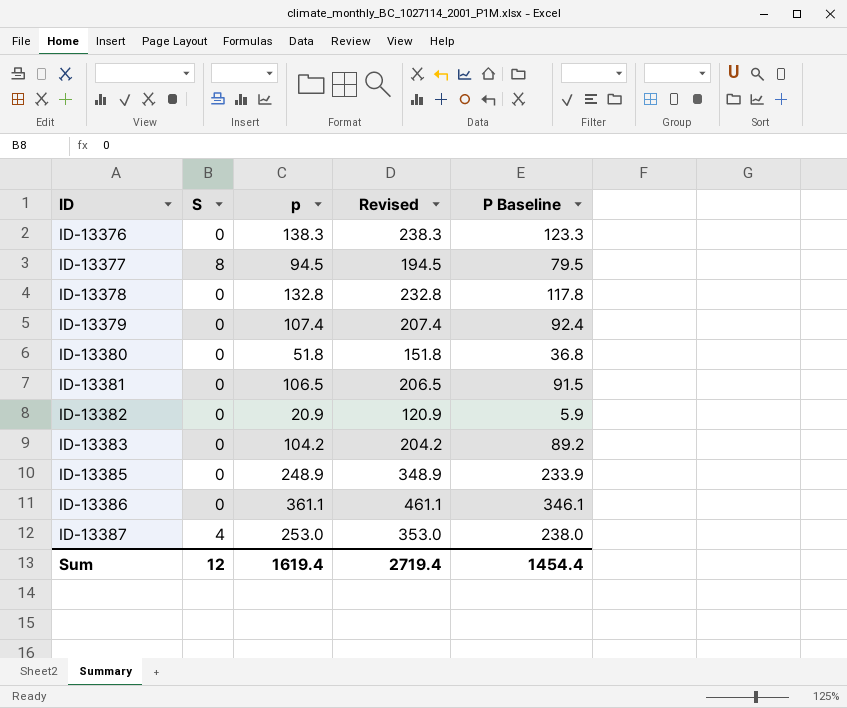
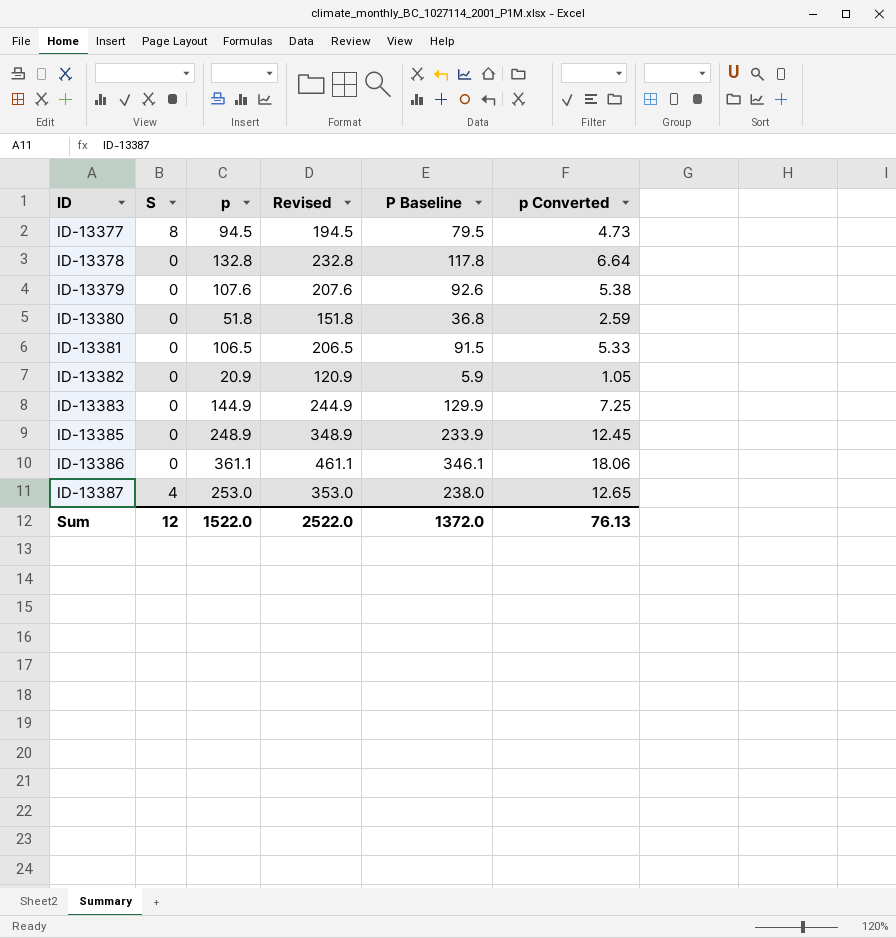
column p Converted | formula: none -> [p] * 0.05
row ID-13376: 0 | 138.3 | 238.3 | 123.3 -> none
ID-13379 | p: 107.4 -> 107.6
ID-13379 | Revised: 207.4 -> 207.6
ID-13379 | P Baseline: 92.4 -> 92.6
ID-13383 | p: 104.2 -> 144.9
ID-13383 | Revised: 204.2 -> 244.9
ID-13383 | P Baseline: 89.2 -> 129.9
Sum | p: 1619.4 -> 1522.0
Sum | Revised: 2719.4 -> 2522.0
Sum | P Baseline: 1454.4 -> 1372.0

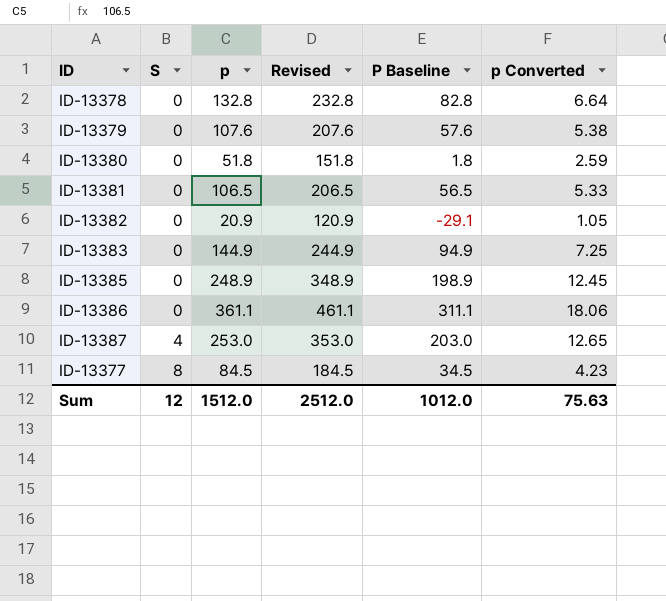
row order: ID ascending -> S ascending
column P Baseline | formula: [p] - 15 -> [p] - 50
ID-13377 | p: 94.5 -> 84.5
ID-13377 | Revised: 194.5 -> 184.5
ID-13377 | p Converted: 4.73 -> 4.23
Sum | p: 1522.0 -> 1512.0
Sum | Revised: 2522.0 -> 2512.0
Sum | P Baseline: 1372.0 -> 1012.0
Sum | p Converted: 76.13 -> 75.63

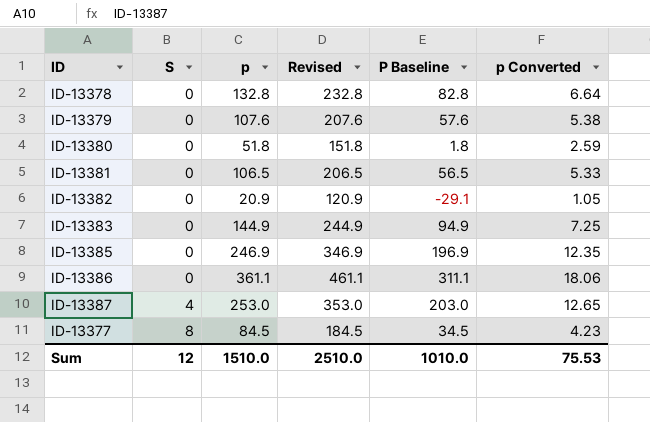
ID-13385 | p: 248.9 -> 246.9
ID-13385 | Revised: 348.9 -> 346.9
ID-13385 | P Baseline: 198.9 -> 196.9
ID-13385 | p Converted: 12.45 -> 12.35
Sum | p: 1512.0 -> 1510.0
Sum | Revised: 2512.0 -> 2510.0
Sum | P Baseline: 1012.0 -> 1010.0
Sum | p Converted: 75.63 -> 75.53

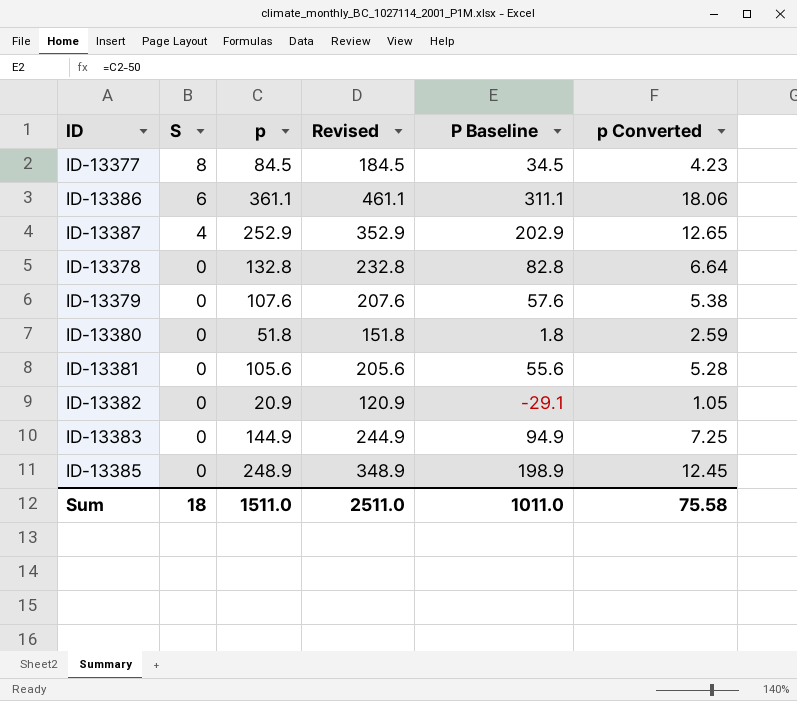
row order: S ascending -> S descending
ID-13386 | S: 0 -> 6
ID-13387 | p: 253.0 -> 252.9
ID-13387 | Revised: 353.0 -> 352.9
ID-13387 | P Baseline: 203.0 -> 202.9
ID-13381 | p: 106.5 -> 105.6
ID-13381 | Revised: 206.5 -> 205.6
ID-13381 | P Baseline: 56.5 -> 55.6
ID-13381 | p Converted: 5.33 -> 5.28
ID-13385 | p: 246.9 -> 248.9
ID-13385 | Revised: 346.9 -> 348.9
ID-13385 | P Baseline: 196.9 -> 198.9
ID-13385 | p Converted: 12.35 -> 12.45
Sum | S: 12 -> 18
Sum | p: 1510.0 -> 1511.0
Sum | Revised: 2510.0 -> 2511.0
Sum | P Baseline: 1010.0 -> 1011.0
Sum | p Converted: 75.53 -> 75.58

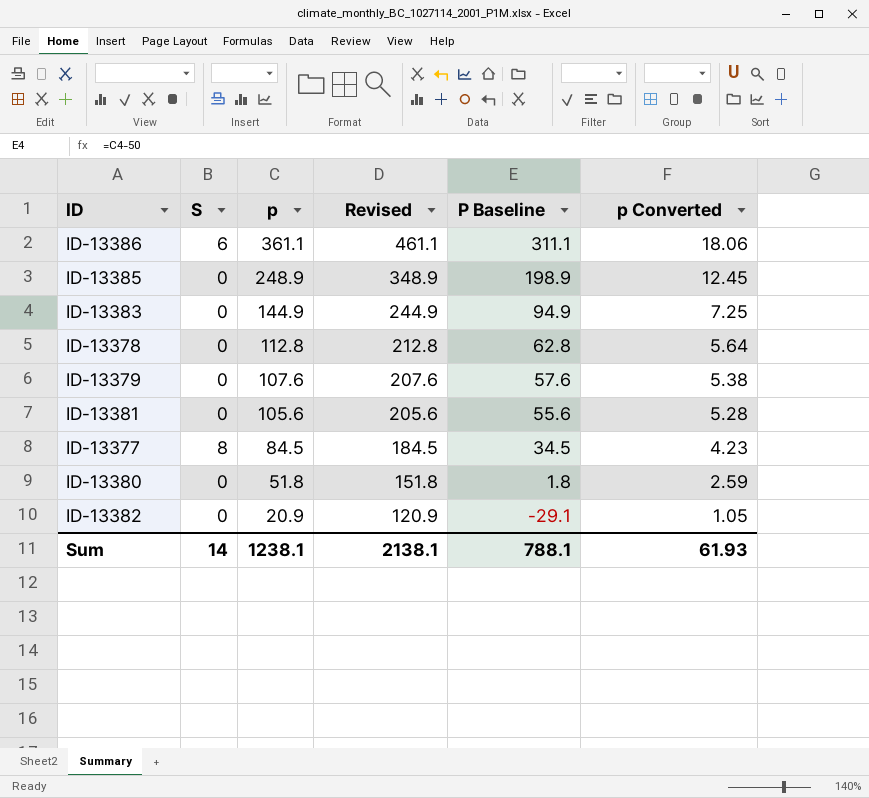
row order: S descending -> p descending
row ID-13387: 4 | 252.9 | 352.9 | 202.9 | 12.65 -> none
ID-13378 | p: 132.8 -> 112.8
ID-13378 | Revised: 232.8 -> 212.8
ID-13378 | P Baseline: 82.8 -> 62.8
ID-13378 | p Converted: 6.64 -> 5.64
Sum | S: 18 -> 14
Sum | p: 1511.0 -> 1238.1
Sum | Revised: 2511.0 -> 2138.1
Sum | P Baseline: 1011.0 -> 788.1
Sum | p Converted: 75.58 -> 61.93

